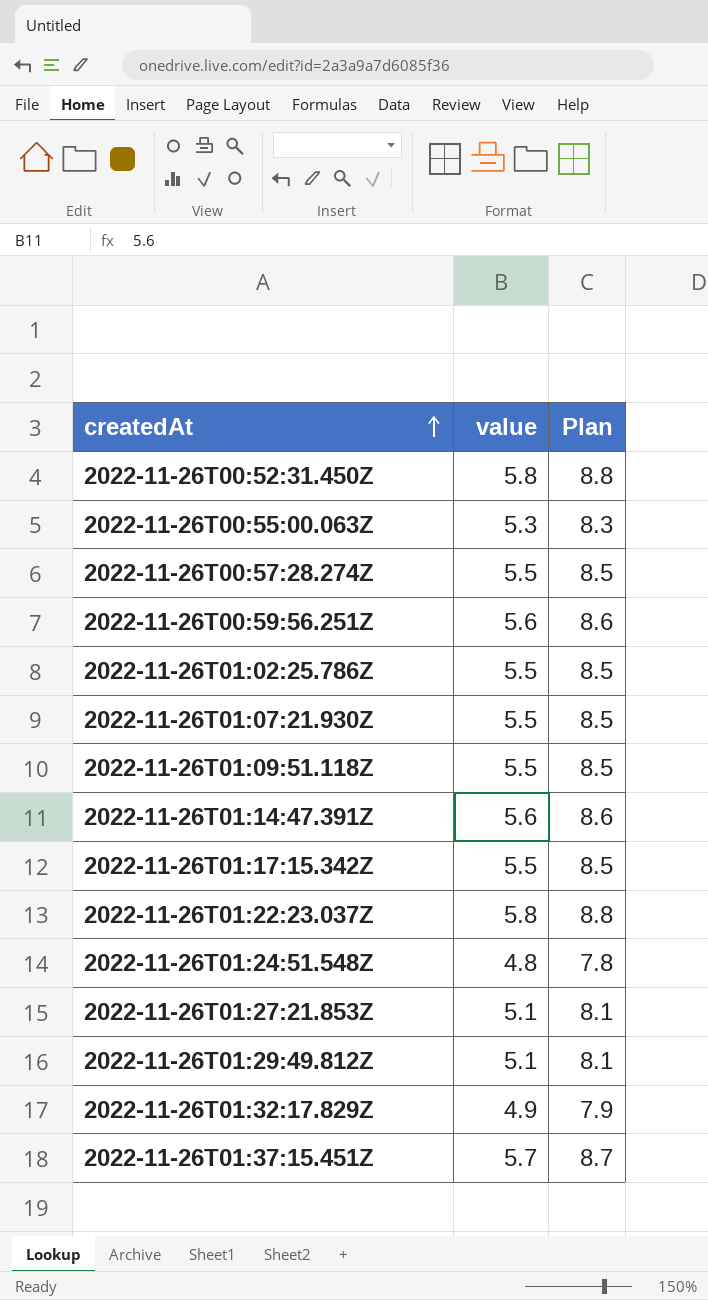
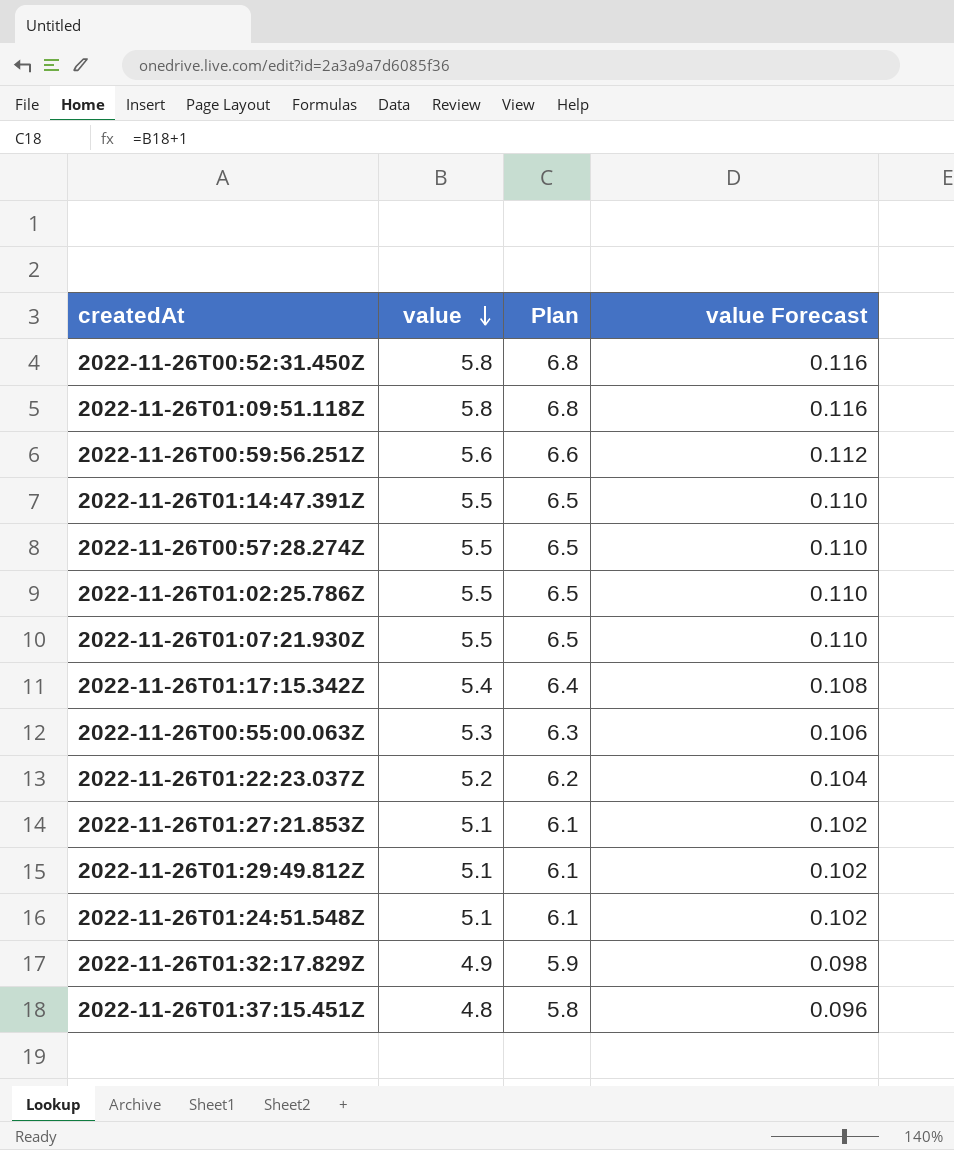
row order: createdAt ascending -> value descending
column Plan | formula: [value] + 3 -> [value] + 1
column value Forecast | formula: none -> [value] * 0.02
2022-11-26T01:09:51.118Z | value: 5.5 -> 5.8
2022-11-26T01:14:47.391Z | value: 5.6 -> 5.5
2022-11-26T01:17:15.342Z | value: 5.5 -> 5.4
2022-11-26T01:22:23.037Z | value: 5.8 -> 5.2
2022-11-26T01:24:51.548Z | value: 4.8 -> 5.1
2022-11-26T01:37:15.451Z | value: 5.7 -> 4.8

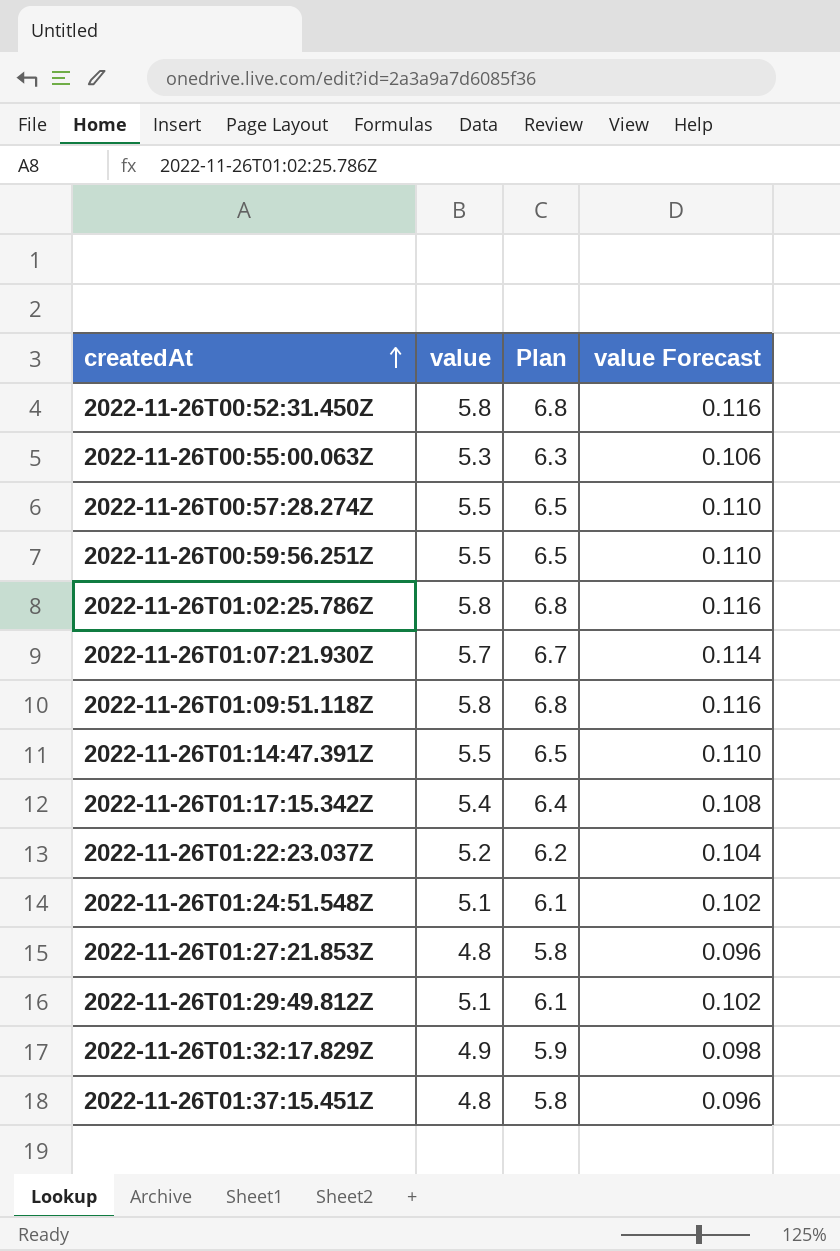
row order: value descending -> createdAt ascending
2022-11-26T00:59:56.251Z | value: 5.6 -> 5.5
2022-11-26T00:59:56.251Z | Plan: 6.6 -> 6.5
2022-11-26T00:59:56.251Z | value Forecast: 0.112 -> 0.110
2022-11-26T01:02:25.786Z | value: 5.5 -> 5.8
2022-11-26T01:02:25.786Z | Plan: 6.5 -> 6.8
2022-11-26T01:02:25.786Z | value Forecast: 0.110 -> 0.116
2022-11-26T01:07:21.930Z | value: 5.5 -> 5.7
2022-11-26T01:07:21.930Z | Plan: 6.5 -> 6.7
2022-11-26T01:07:21.930Z | value Forecast: 0.110 -> 0.114
2022-11-26T01:27:21.853Z | value: 5.1 -> 4.8
2022-11-26T01:27:21.853Z | Plan: 6.1 -> 5.8
2022-11-26T01:27:21.853Z | value Forecast: 0.102 -> 0.096

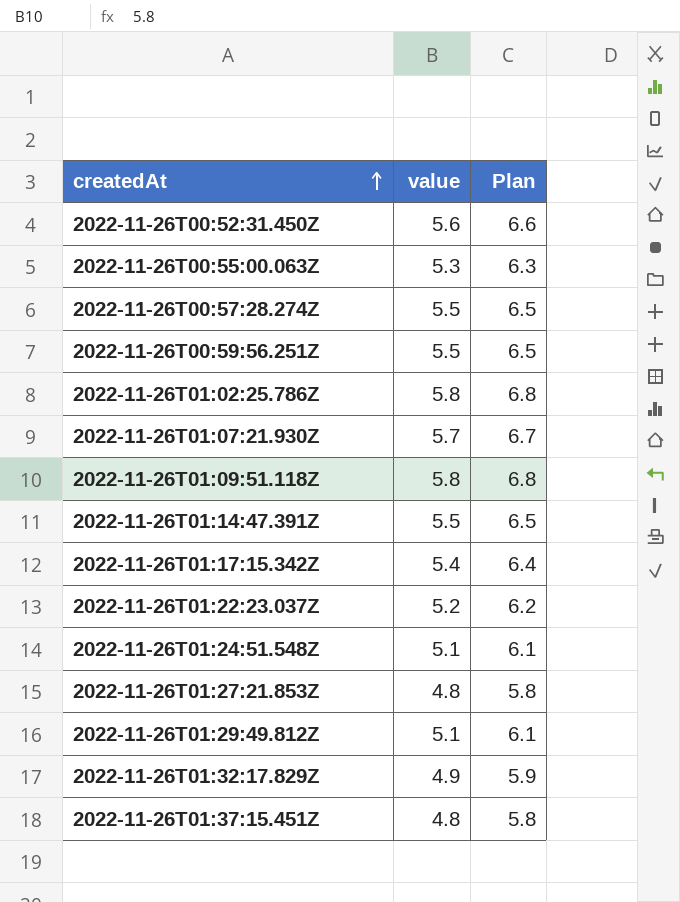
column value Forecast | formula: [value] * 0.02 -> none
2022-11-26T00:52:31.450Z | value: 5.8 -> 5.6
2022-11-26T00:52:31.450Z | Plan: 6.8 -> 6.6

